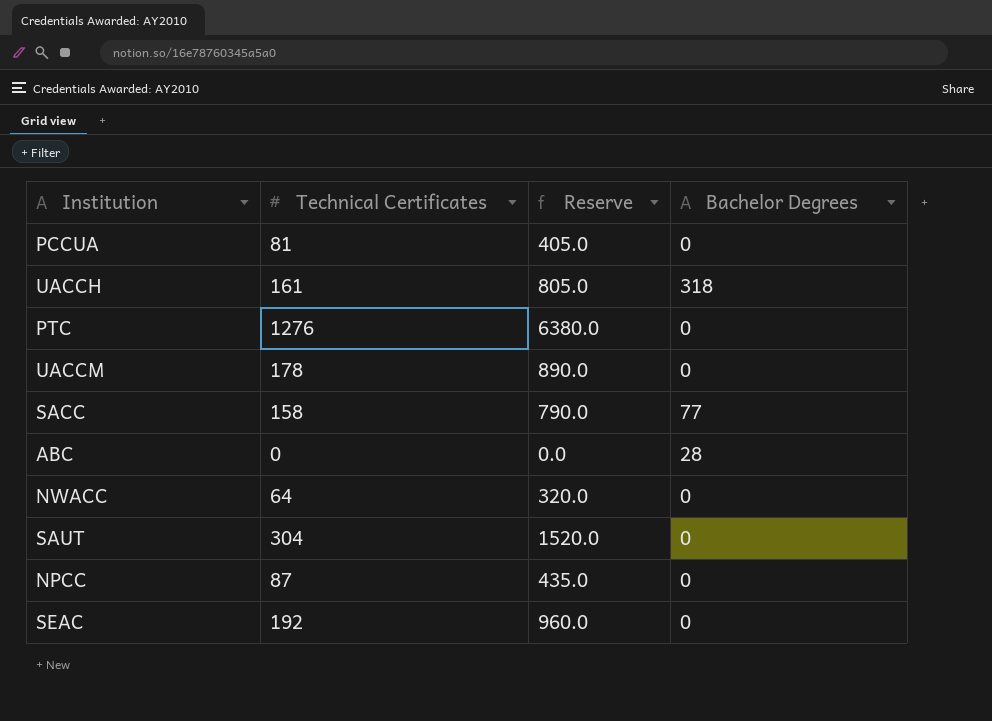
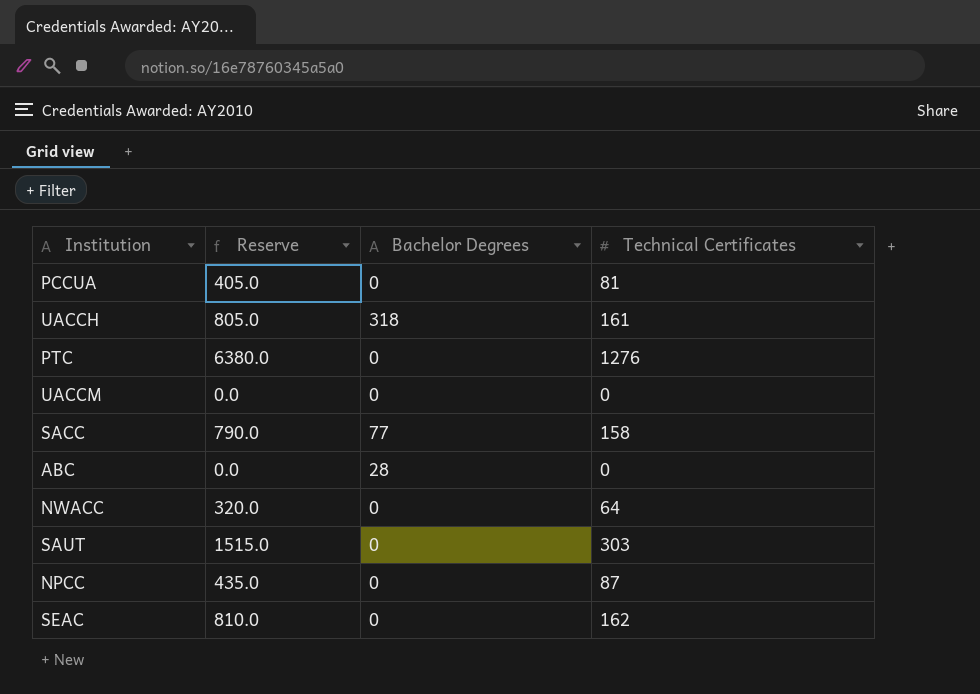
column Technical Certificates | position: 2 -> 4
UACCM | Reserve: 890.0 -> 0.0
UACCM | Technical Certificates: 178 -> 0
SAUT | Reserve: 1520.0 -> 1515.0
SAUT | Technical Certificates: 304 -> 303
SEAC | Reserve: 960.0 -> 810.0
SEAC | Technical Certificates: 192 -> 162

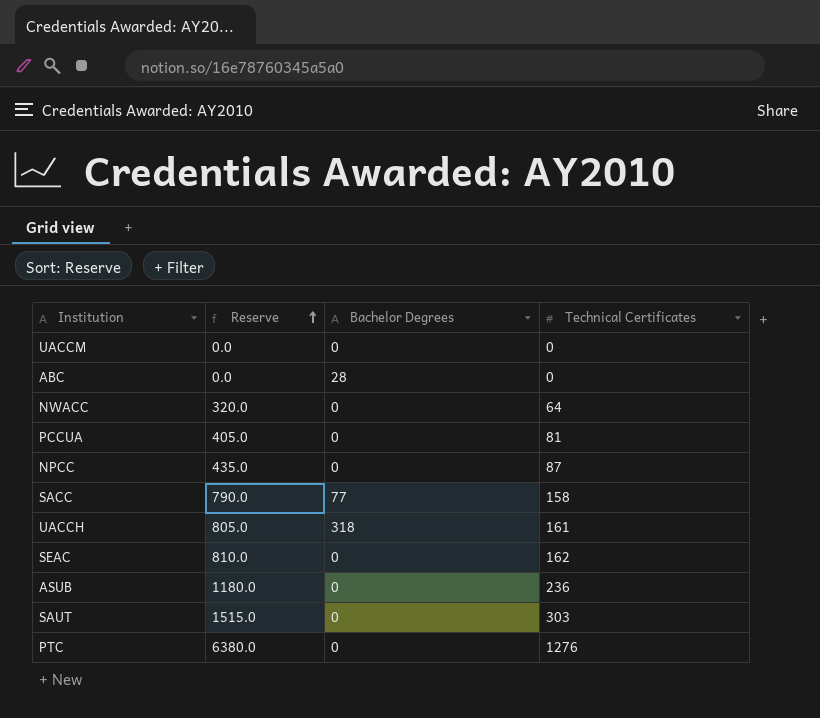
row order: none -> Reserve ascending
row ASUB: none -> 1180.0 | 0 | 236

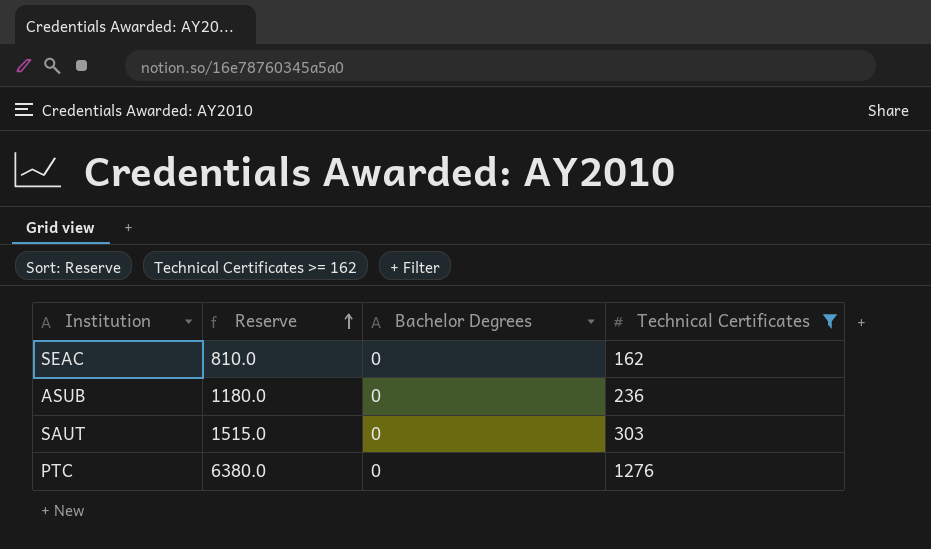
filter: none -> Technical Certificates >= 162

